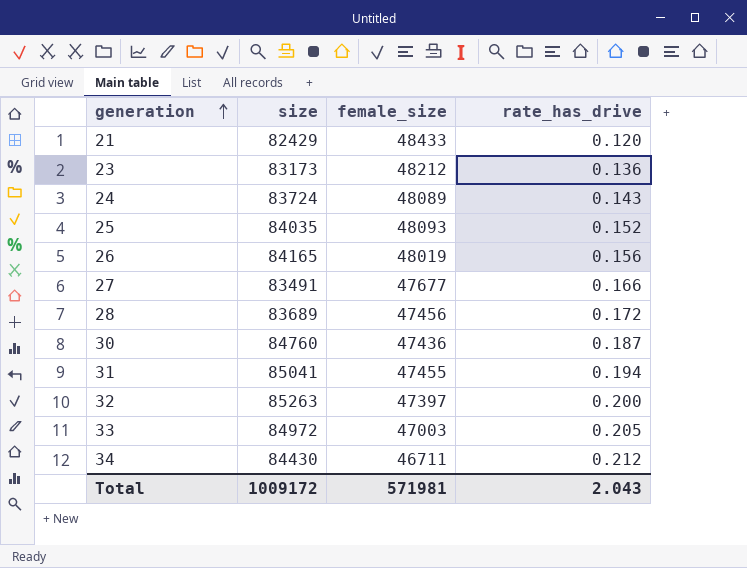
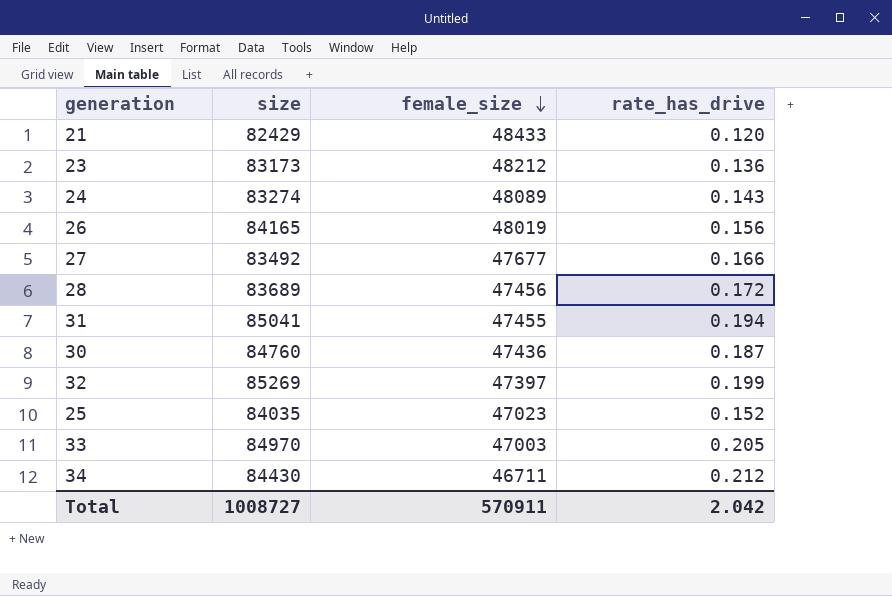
row order: generation ascending -> female_size descending
24 | size: 83724 -> 83274
27 | size: 83491 -> 83492
32 | size: 85263 -> 85269
32 | rate_has_drive: 0.200 -> 0.199
25 | female_size: 48093 -> 47023
33 | size: 84972 -> 84970
Total | size: 1009172 -> 1008727
Total | female_size: 571981 -> 570911
Total | rate_has_drive: 2.043 -> 2.042

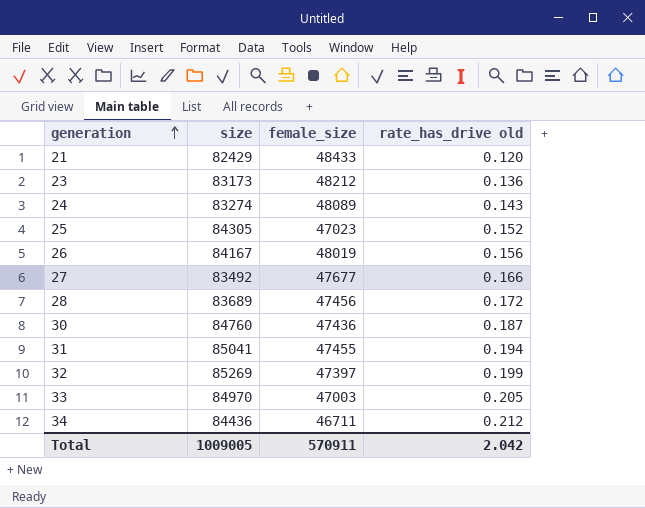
row order: female_size descending -> generation ascending
column name: rate_has_drive -> rate_has_drive old
25 | size: 84035 -> 84305
26 | size: 84165 -> 84167
34 | size: 84430 -> 84436
Total | size: 1008727 -> 1009005

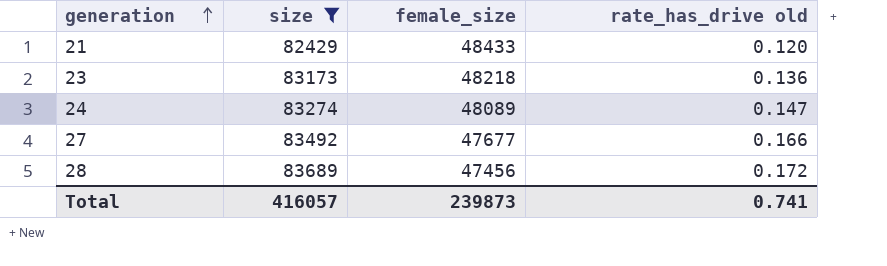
filter: none -> size <= 83689
23 | female_size: 48212 -> 48218
24 | rate_has_drive old: 0.143 -> 0.147
Total | size: 1009005 -> 416057
Total | female_size: 570911 -> 239873
Total | rate_has_drive old: 2.042 -> 0.741

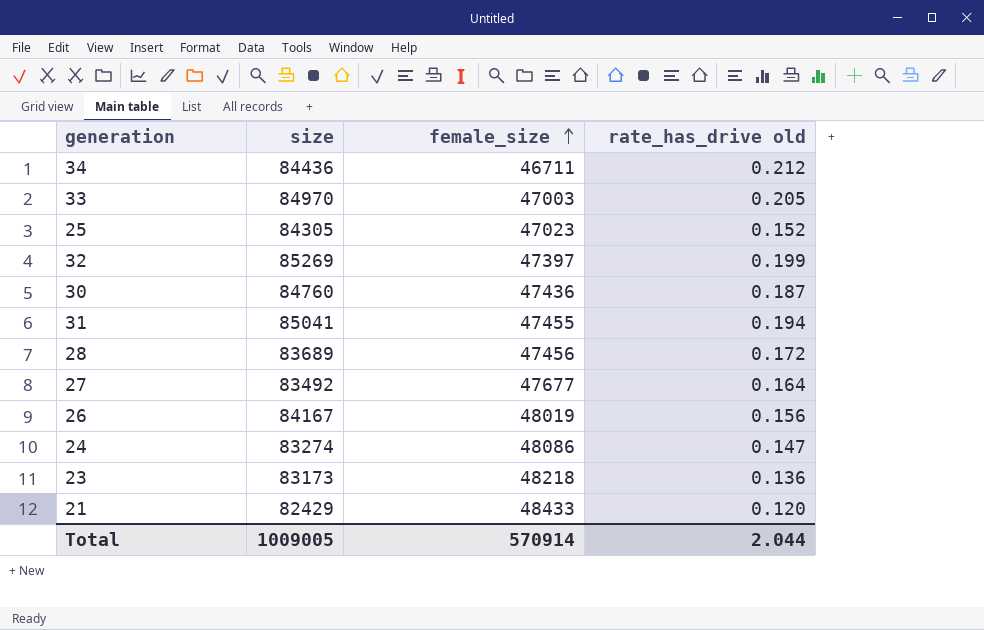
filter: size <= 83689 -> none
row order: generation ascending -> female_size ascending
27 | rate_has_drive old: 0.166 -> 0.164
24 | female_size: 48089 -> 48086
Total | size: 416057 -> 1009005
Total | female_size: 239873 -> 570914
Total | rate_has_drive old: 0.741 -> 2.044

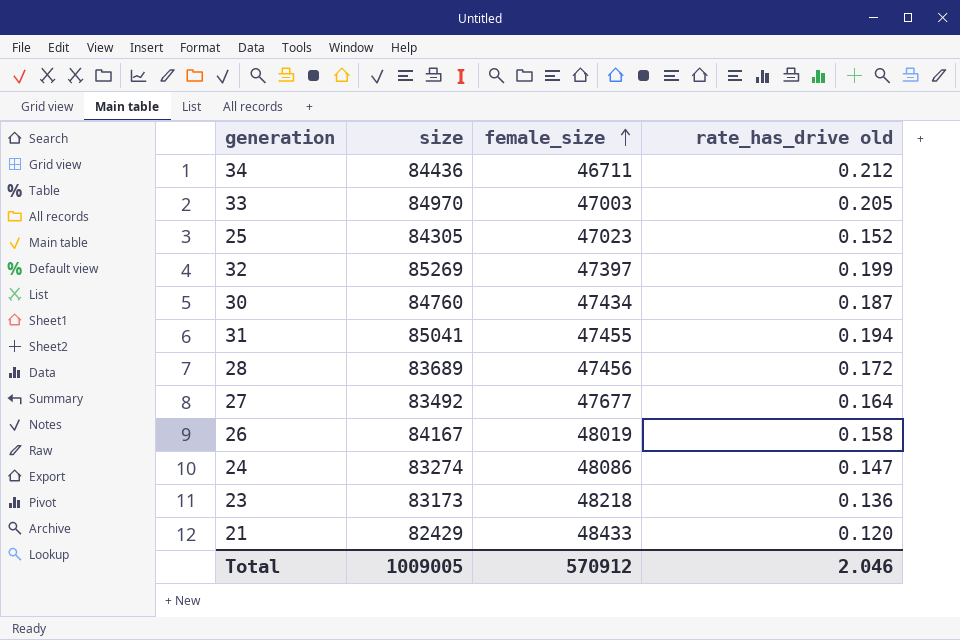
30 | female_size: 47436 -> 47434
26 | rate_has_drive old: 0.156 -> 0.158
Total | female_size: 570914 -> 570912
Total | rate_has_drive old: 2.044 -> 2.046

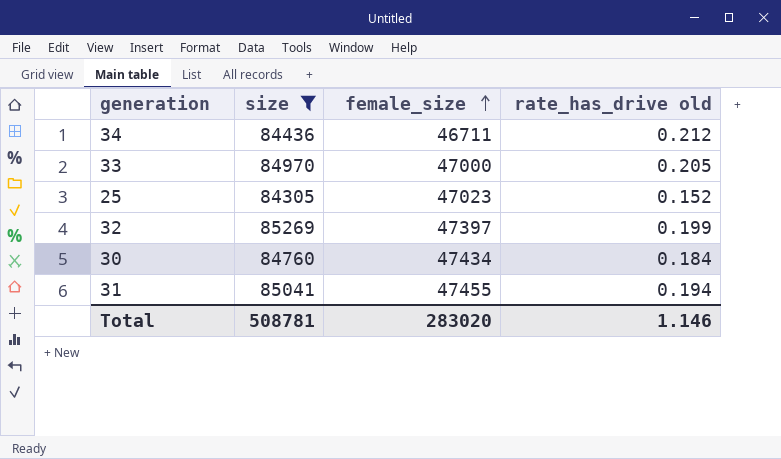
filter: none -> size >= 84305
33 | female_size: 47003 -> 47000
30 | rate_has_drive old: 0.187 -> 0.184
Total | size: 1009005 -> 508781
Total | female_size: 570912 -> 283020
Total | rate_has_drive old: 2.046 -> 1.146

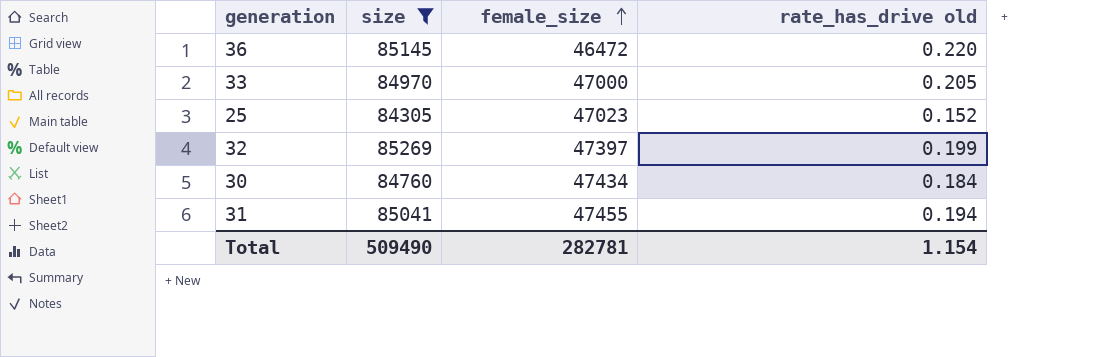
row 34: 84436 | 46711 | 0.212 -> none
row 36: none -> 85145 | 46472 | 0.220
Total | size: 508781 -> 509490
Total | female_size: 283020 -> 282781
Total | rate_has_drive old: 1.146 -> 1.154

